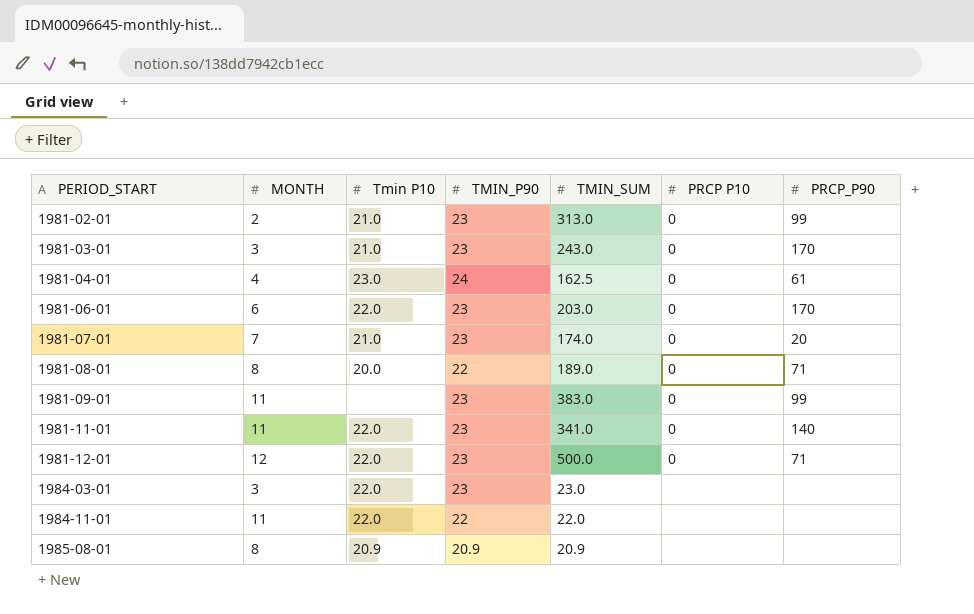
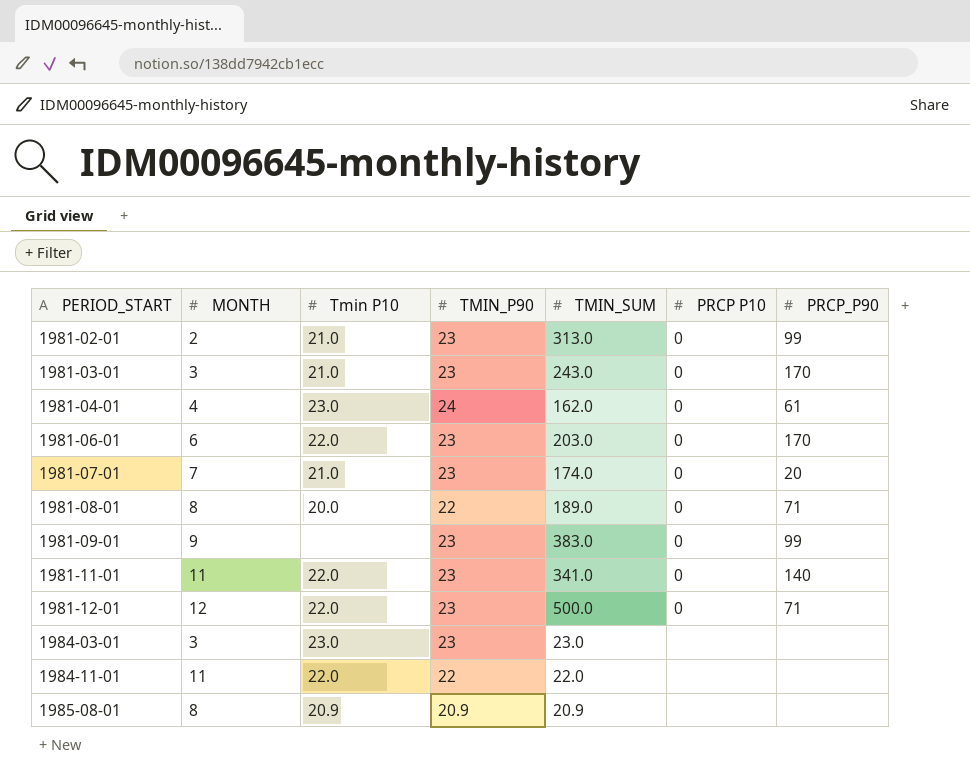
1981-04-01 | TMIN_SUM: 162.5 -> 162.0
1981-09-01 | MONTH: 11 -> 9
1984-03-01 | Tmin P10: 22.0 -> 23.0

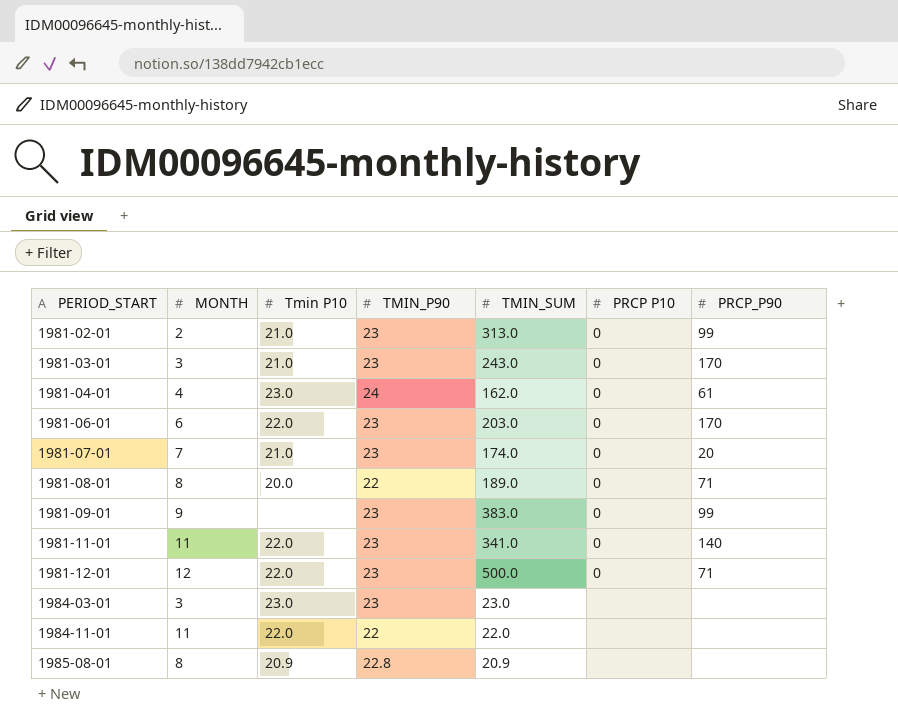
1985-08-01 | TMIN_P90: 20.9 -> 22.8

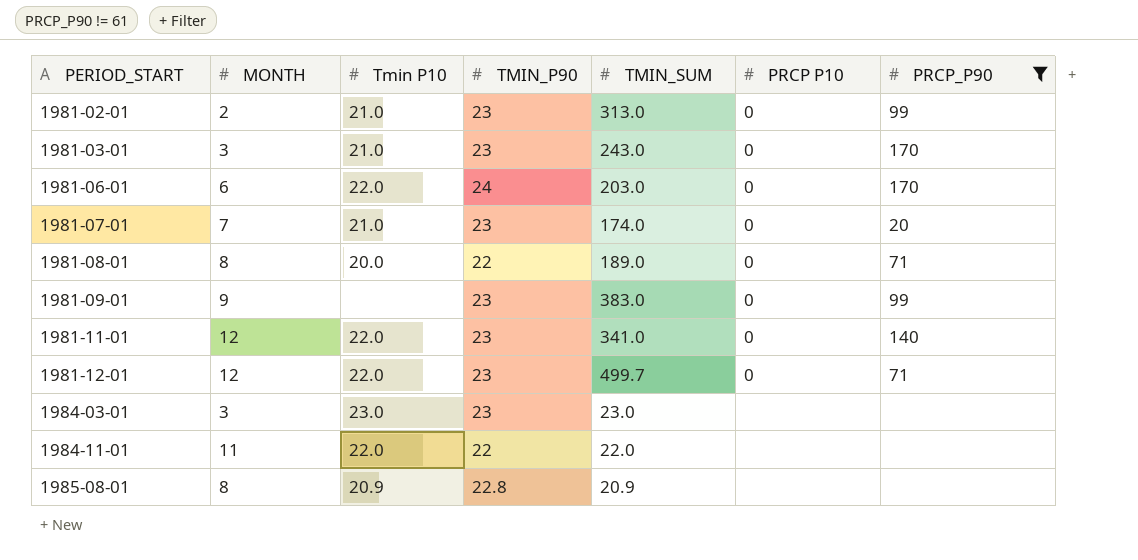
filter: none -> PRCP_P90 != 61
1981-06-01 | TMIN_P90: 23 -> 24
1981-11-01 | MONTH: 11 -> 12
1981-12-01 | TMIN_SUM: 500.0 -> 499.7

